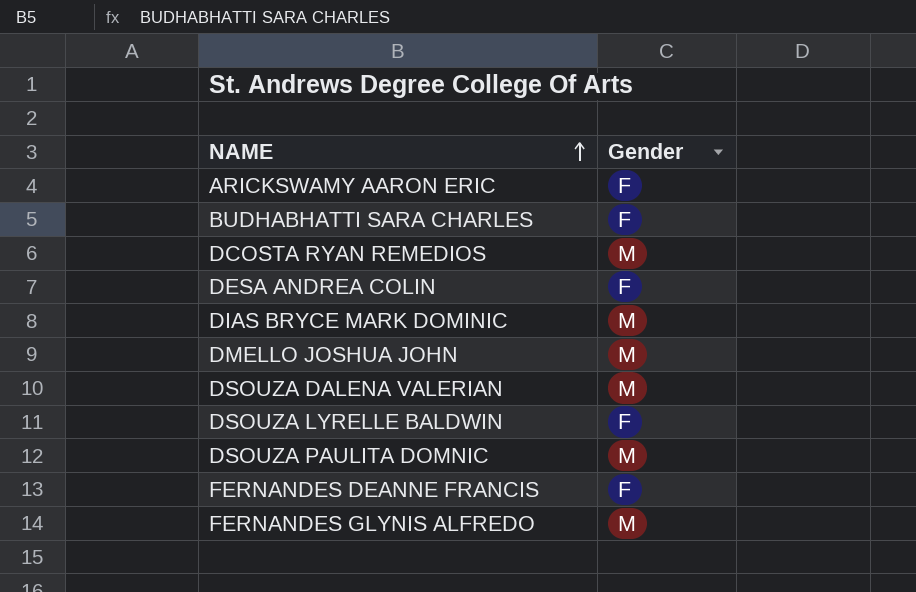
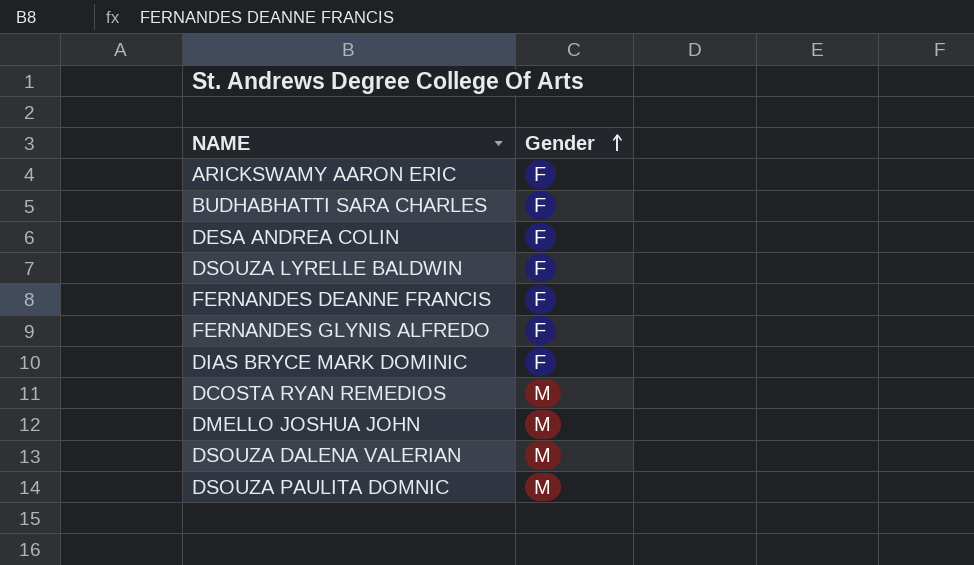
row order: NAME ascending -> Gender ascending
FERNANDES GLYNIS ALFREDO | Gender: M -> F
DIAS BRYCE MARK DOMINIC | Gender: M -> F

